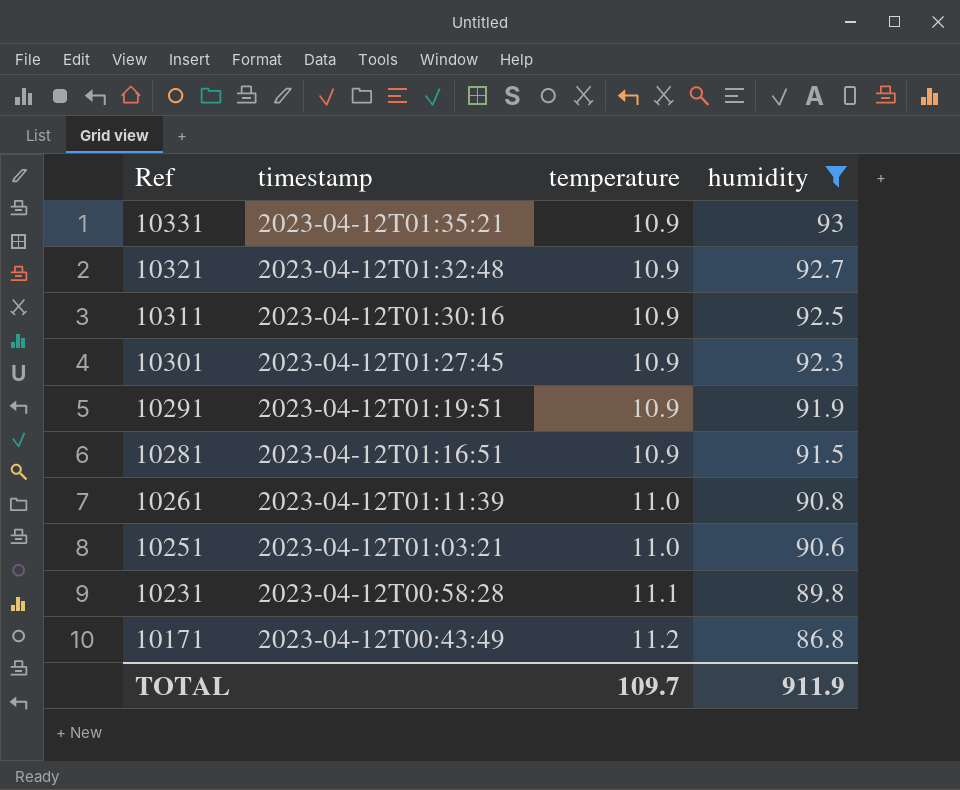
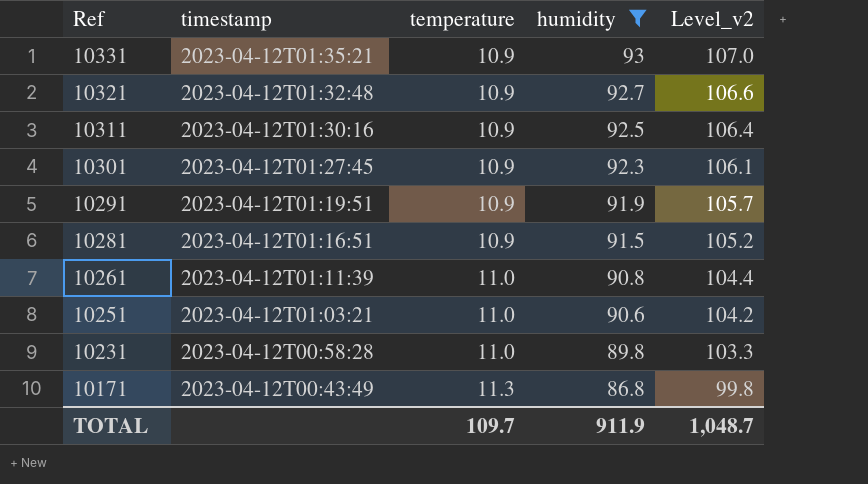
column Level_v2 | formula: none -> [humidity] * 1.15
10231 | temperature: 11.1 -> 11.0
10171 | temperature: 11.2 -> 11.3

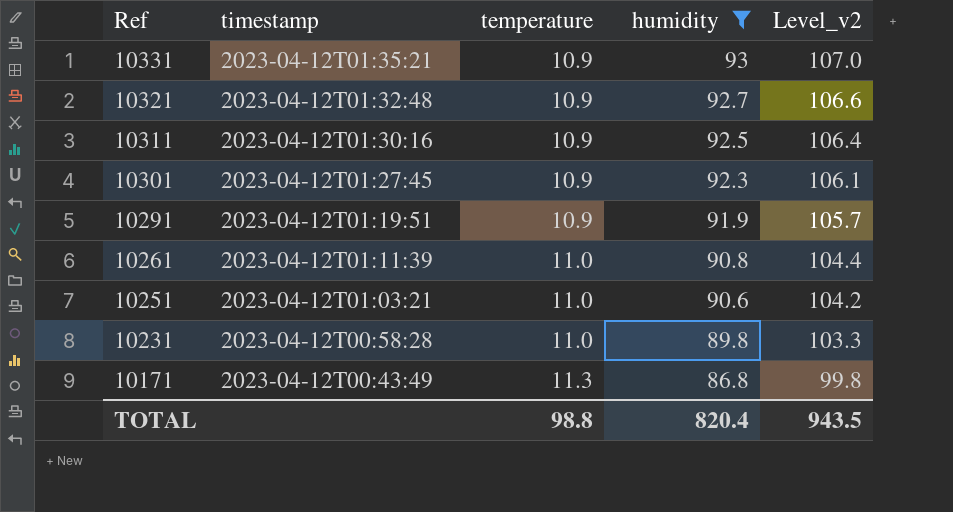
row 10281: 2023-04-12T01:16:51 | 10.9 | 91.5 | 105.2 -> none
TOTAL | temperature: 109.7 -> 98.8
TOTAL | humidity: 911.9 -> 820.4
TOTAL | Level_v2: 1,048.7 -> 943.5

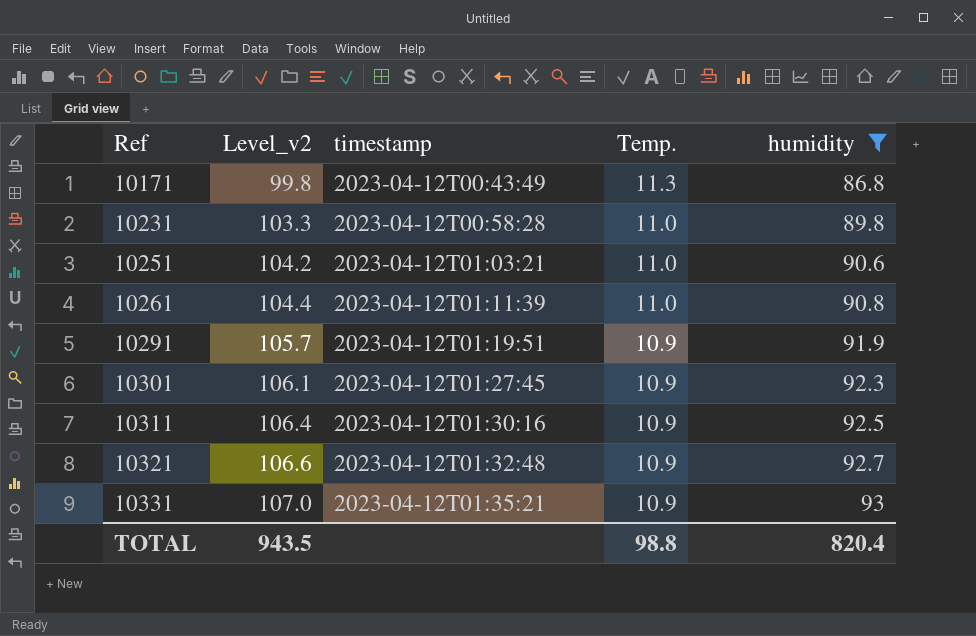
row order: Ref descending -> Ref ascending
column Level_v2 | position: 5 -> 2
column name: temperature -> Temp.

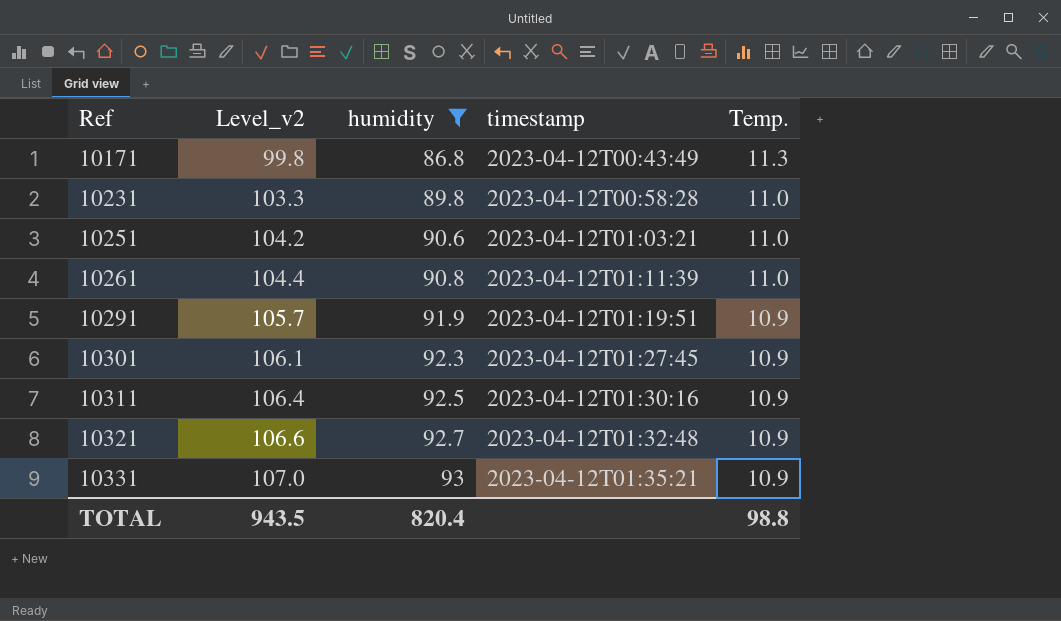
column humidity | position: 5 -> 3

